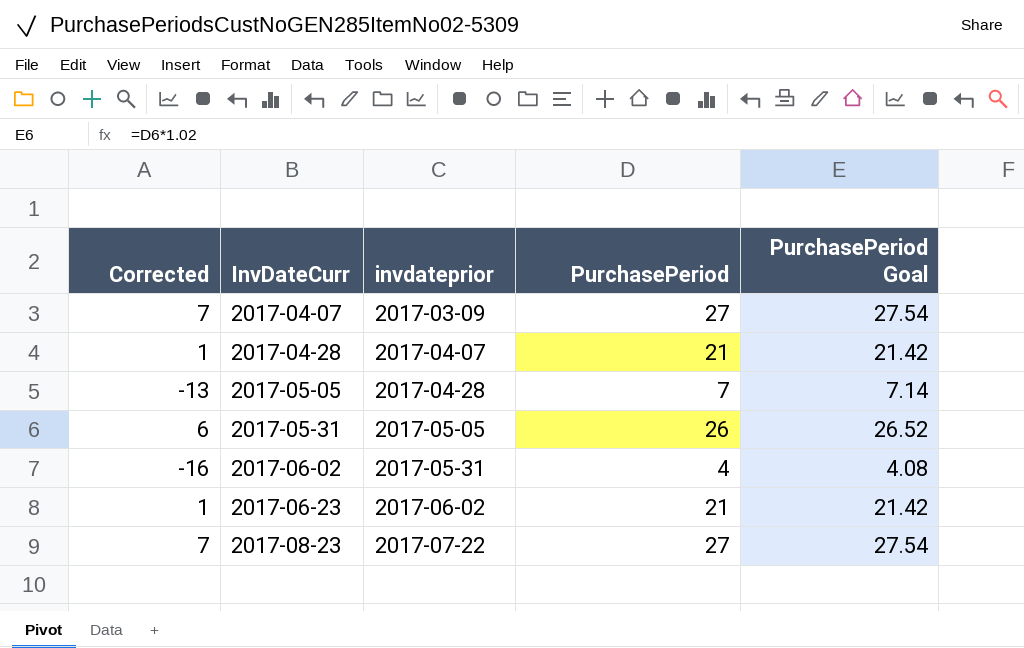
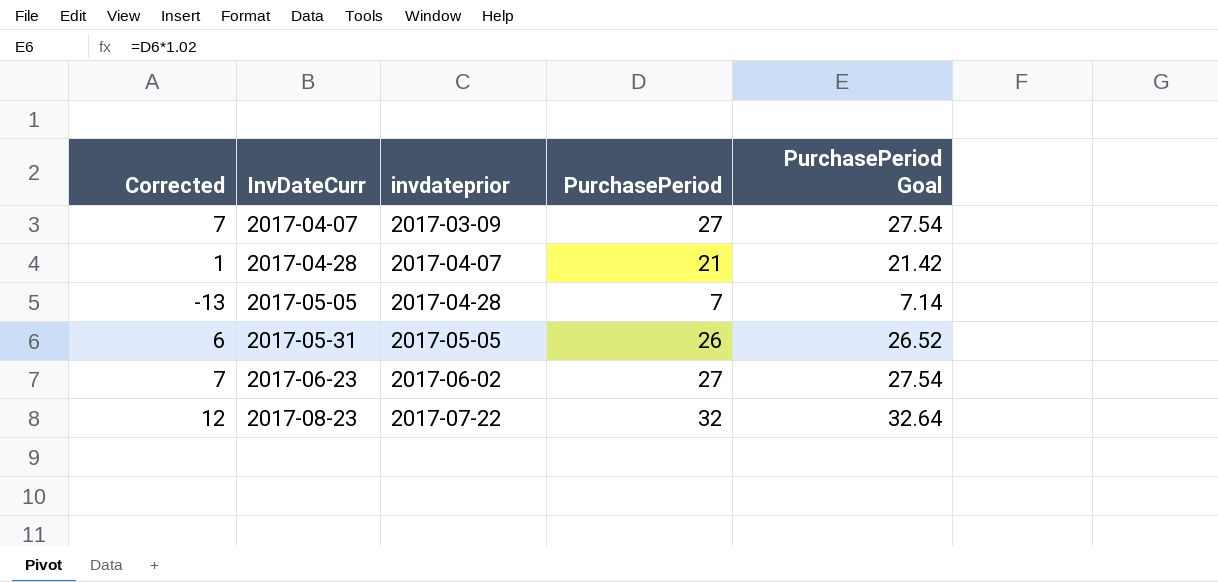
row 2017-06-02: -16 | 2017-05-31 | 4 | 4.08 -> none
2017-06-23 | Corrected: 1 -> 7
2017-06-23 | PurchasePeriod: 21 -> 27
2017-06-23 | PurchasePeriod Goal: 21.42 -> 27.54
2017-08-23 | Corrected: 7 -> 12
2017-08-23 | PurchasePeriod: 27 -> 32
2017-08-23 | PurchasePeriod Goal: 27.54 -> 32.64

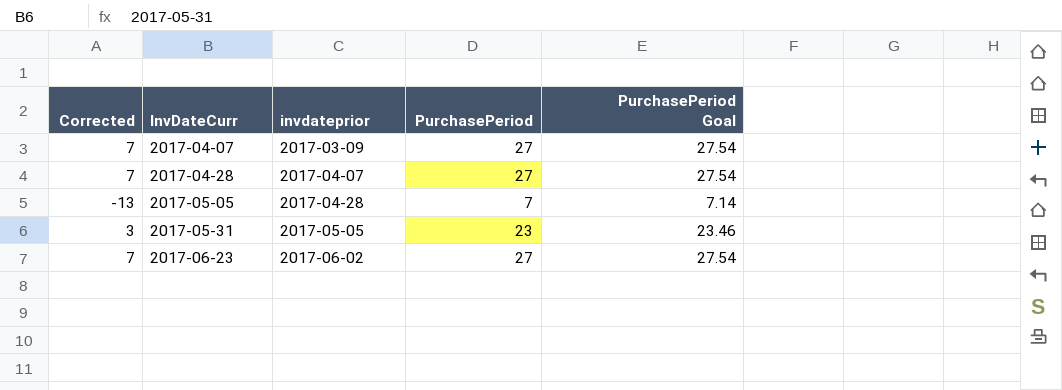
row 2017-08-23: 12 | 2017-07-22 | 32 | 32.64 -> none
2017-04-28 | Corrected: 1 -> 7
2017-04-28 | PurchasePeriod: 21 -> 27
2017-04-28 | PurchasePeriod Goal: 21.42 -> 27.54
2017-05-31 | Corrected: 6 -> 3
2017-05-31 | PurchasePeriod: 26 -> 23
2017-05-31 | PurchasePeriod Goal: 26.52 -> 23.46

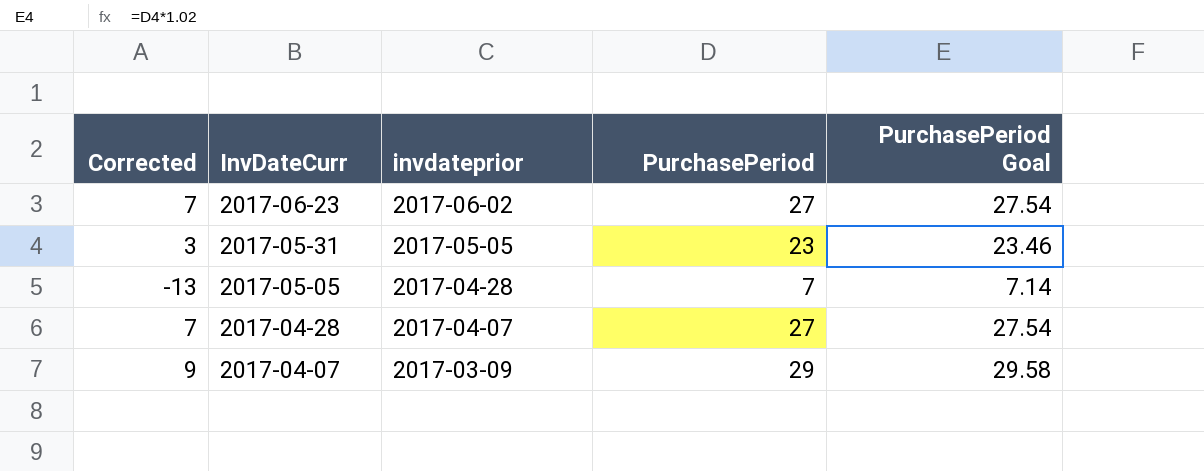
row order: InvDateCurr ascending -> InvDateCurr descending
2017-04-07 | Corrected: 7 -> 9
2017-04-07 | PurchasePeriod: 27 -> 29
2017-04-07 | PurchasePeriod Goal: 27.54 -> 29.58

